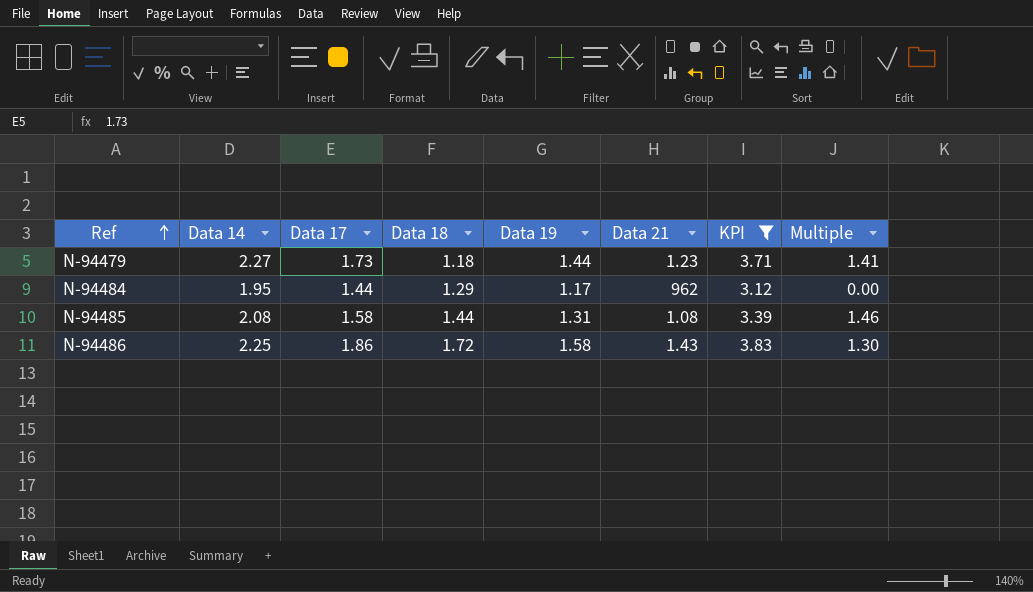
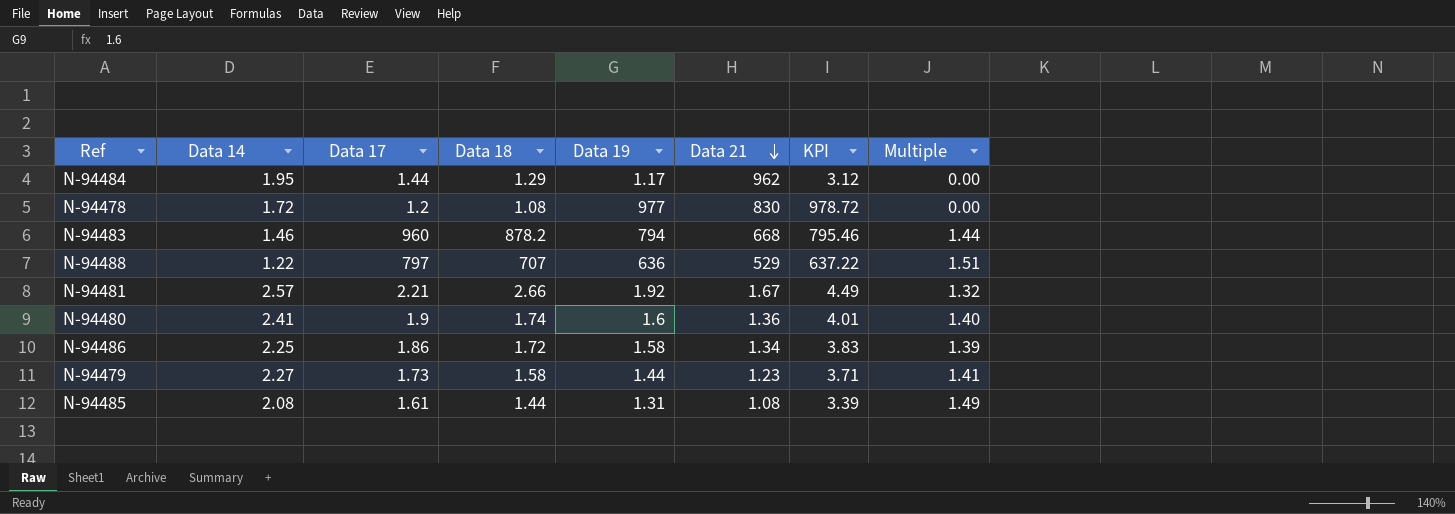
filter: KPI <= 3.83 -> none
row order: Ref ascending -> Data 21 descending
N-94486 | Data 21: 1.43 -> 1.34
N-94486 | Multiple: 1.30 -> 1.39
N-94479 | Data 18: 1.18 -> 1.58
N-94485 | Data 17: 1.58 -> 1.61
N-94485 | Multiple: 1.46 -> 1.49

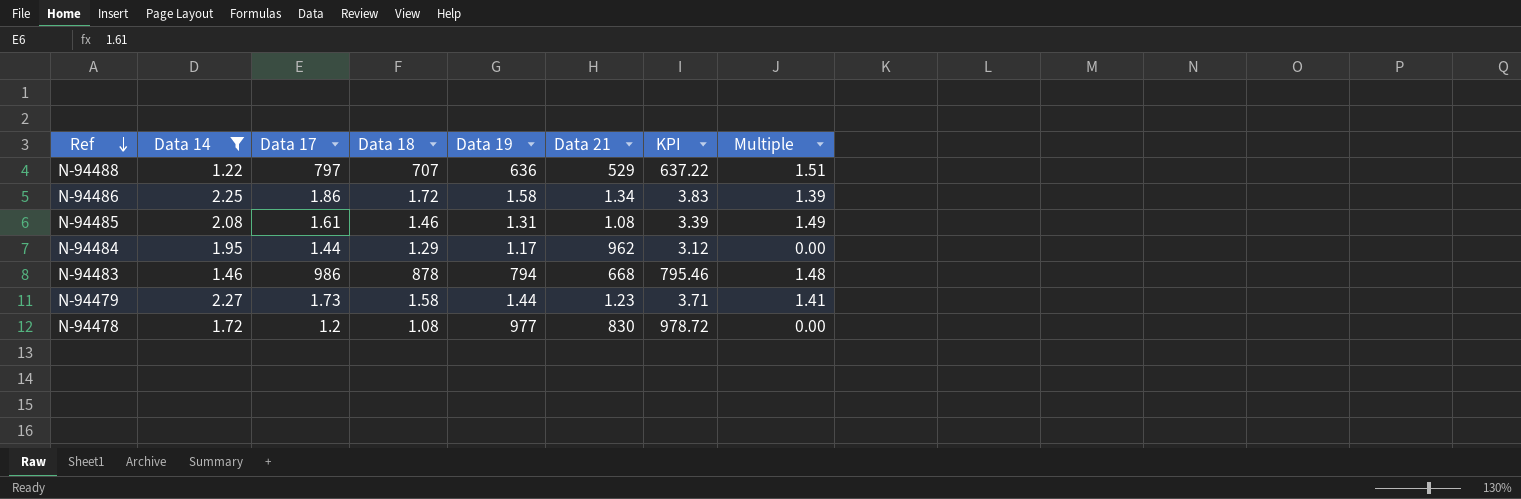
filter: none -> Data 14 <= 2.27
row order: Data 21 descending -> Ref descending
N-94485 | Data 18: 1.44 -> 1.46
N-94483 | Data 17: 960 -> 986
N-94483 | Data 18: 878.2 -> 878
N-94483 | Multiple: 1.44 -> 1.48

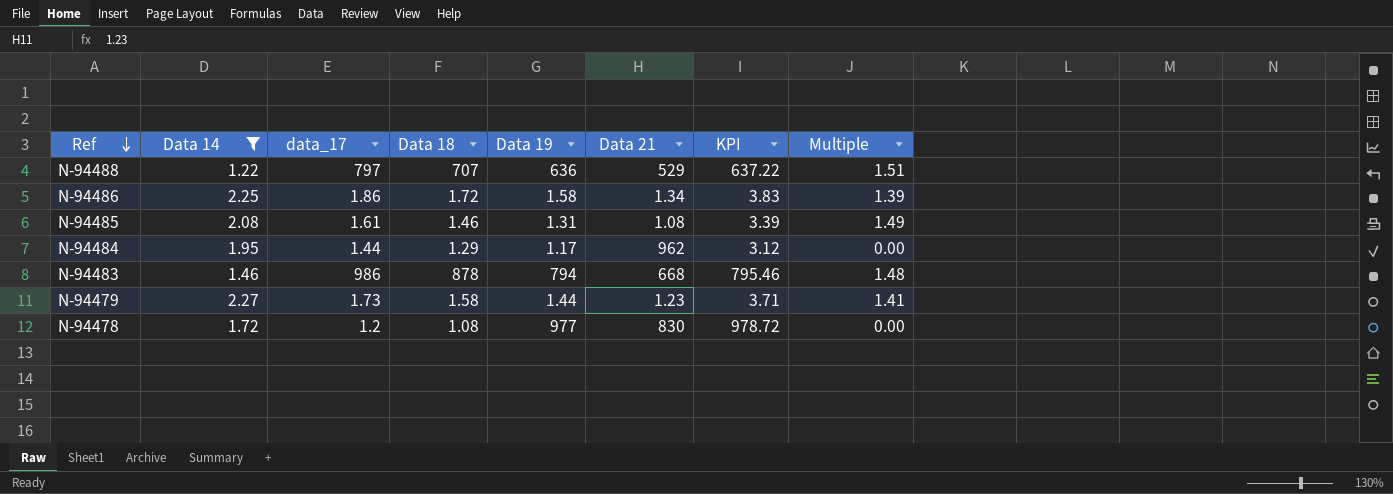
column name: Data 17 -> data_17

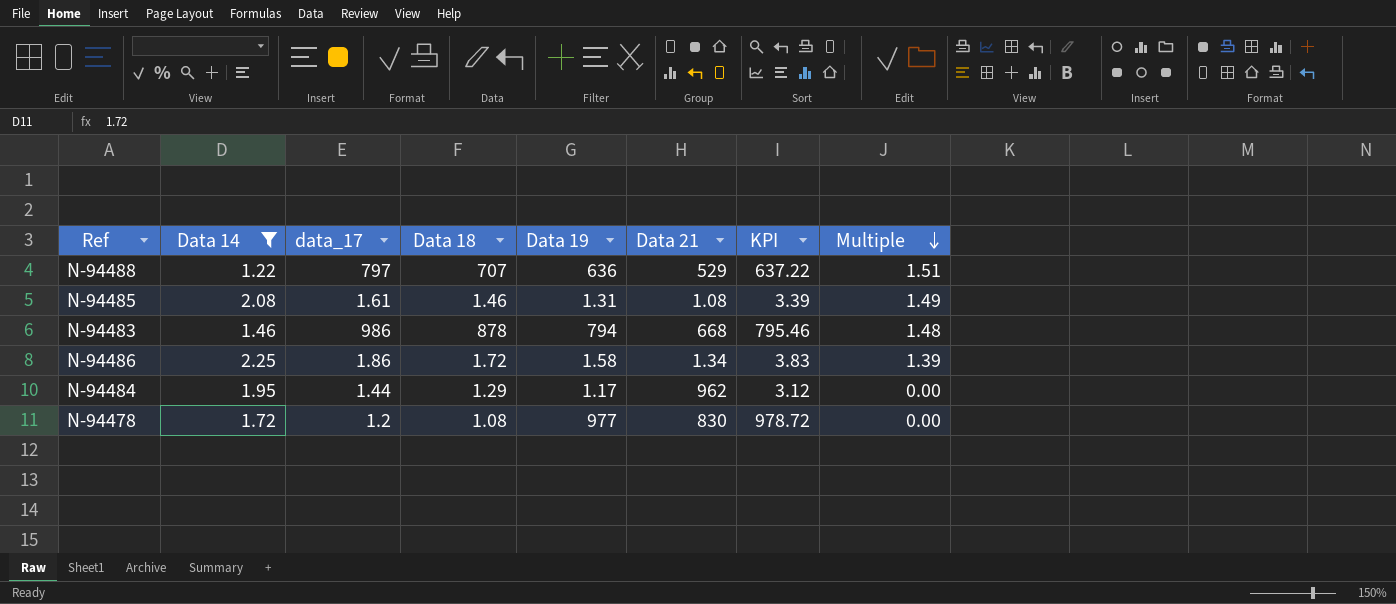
row order: Ref descending -> Multiple descending
row N-94479: 2.27 | 1.73 | 1.58 | 1.44 | 1.23 | 3.71 | 1.41 -> none

